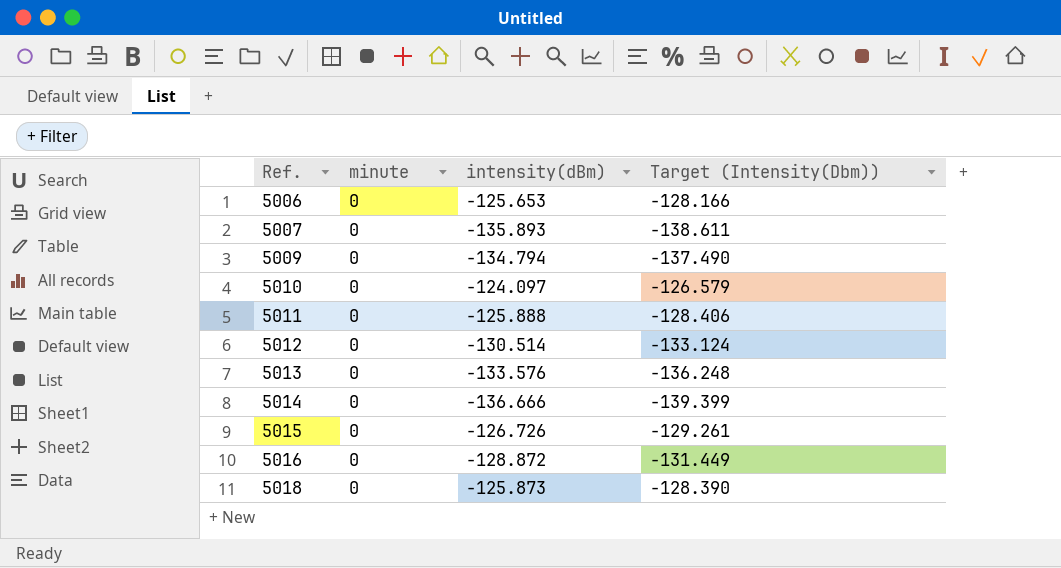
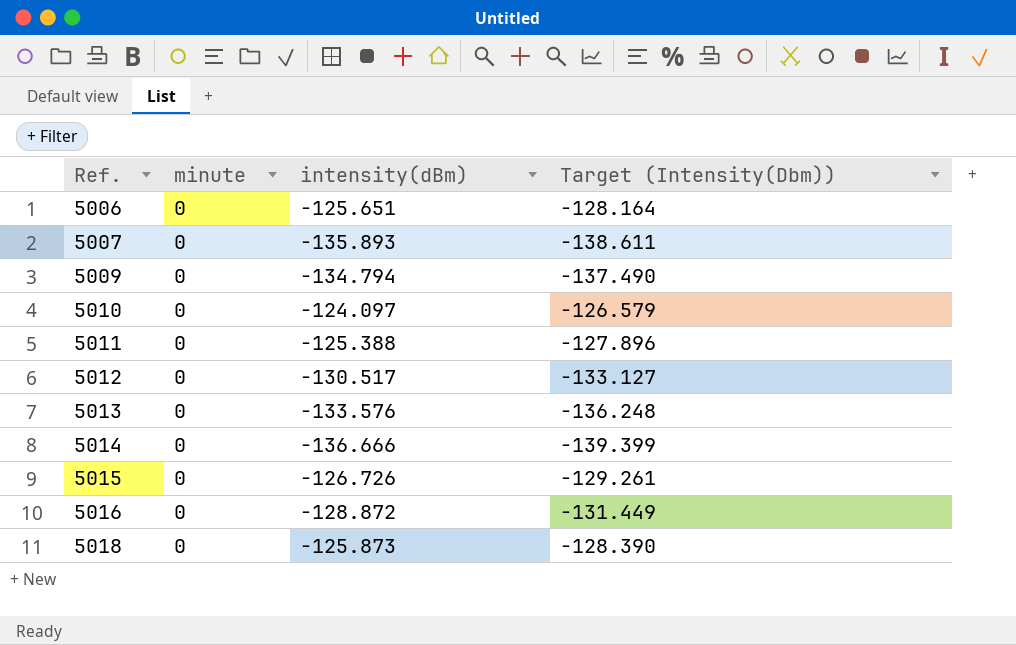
5006 | intensity(dBm): -125.653 -> -125.651
5006 | Target (Intensity(Dbm)): -128.166 -> -128.164
5011 | intensity(dBm): -125.888 -> -125.388
5011 | Target (Intensity(Dbm)): -128.406 -> -127.896
5012 | intensity(dBm): -130.514 -> -130.517
5012 | Target (Intensity(Dbm)): -133.124 -> -133.127

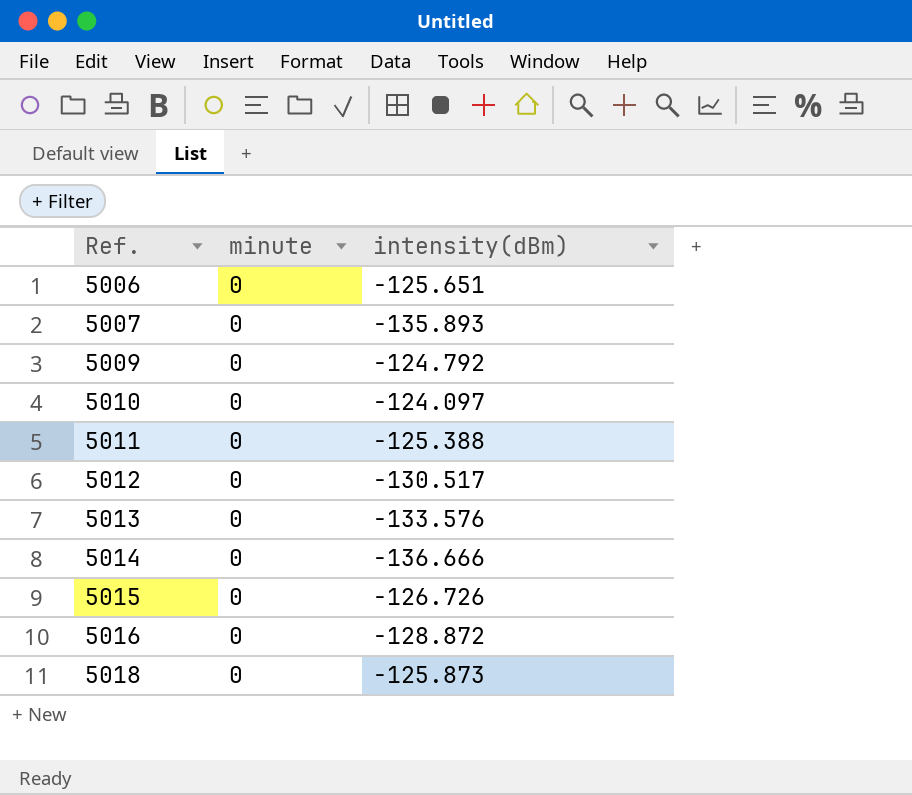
column Target (Intensity(Dbm)) | formula: [intensity(dBm)] * 1.02 -> none
5009 | intensity(dBm): -134.794 -> -124.792

